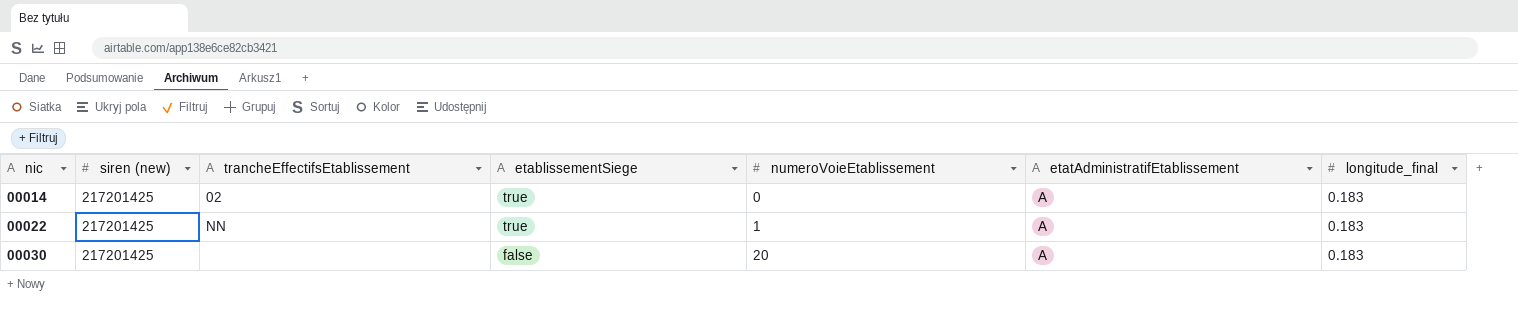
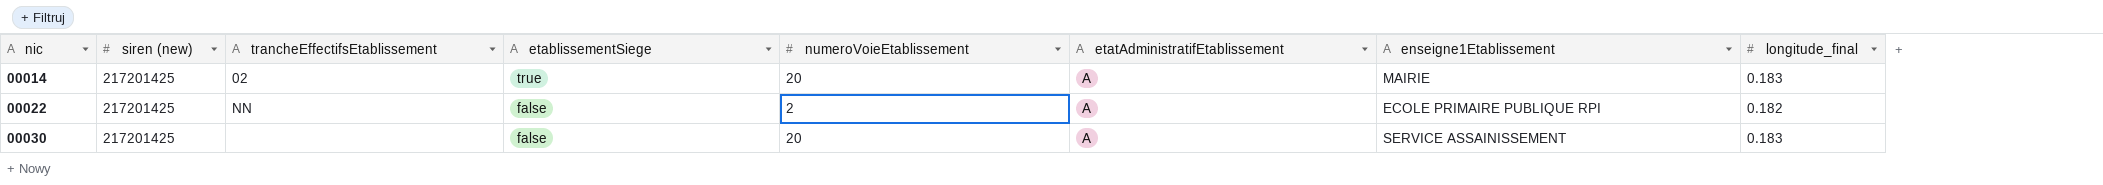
column enseigne1Etablissement | position: none -> 7
00014 | numeroVoieEtablissement: 0 -> 20
00022 | etablissementSiege: true -> false
00022 | numeroVoieEtablissement: 1 -> 2
00022 | longitude_final: 0.183 -> 0.182

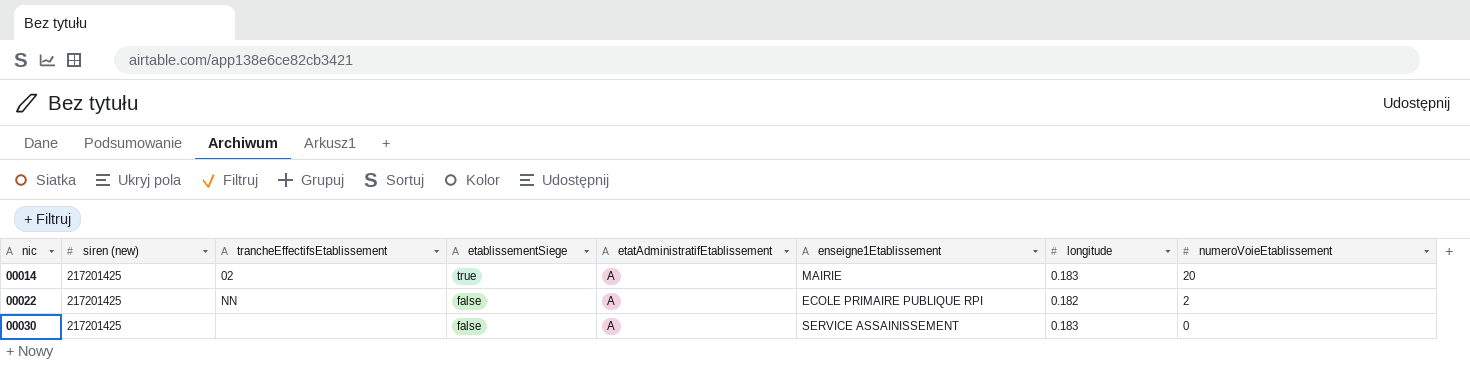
column name: longitude_final -> longitude
column numeroVoieEtablissement | position: 5 -> 8
00030 | numeroVoieEtablissement: 20 -> 0

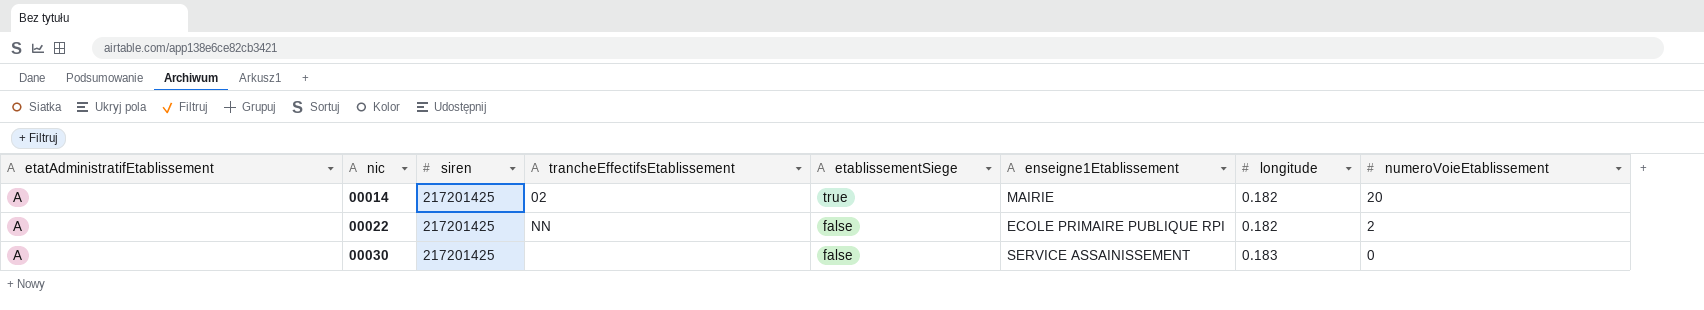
column etatAdministratifEtablissement | position: 5 -> 1
column name: siren (new) -> siren
00014 | longitude: 0.183 -> 0.182

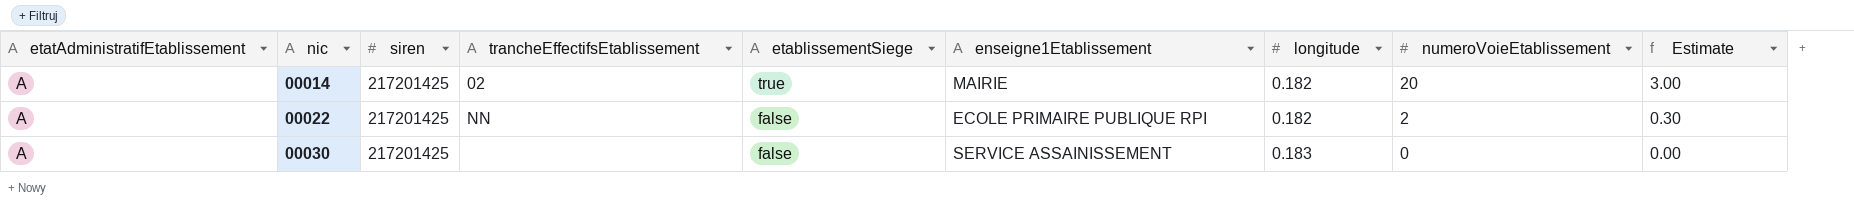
column Estimate | formula: none -> [numeroVoieEtablissement] * 0.15

